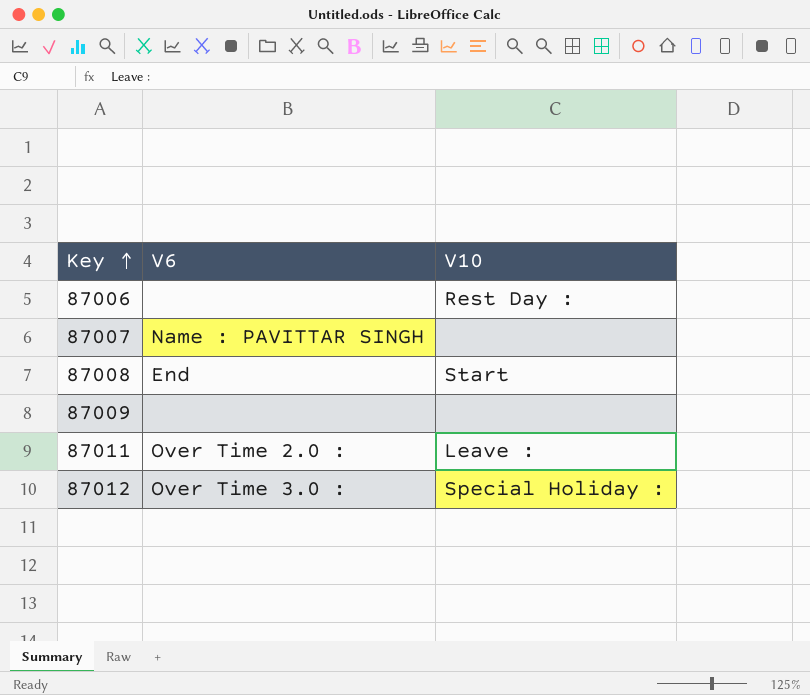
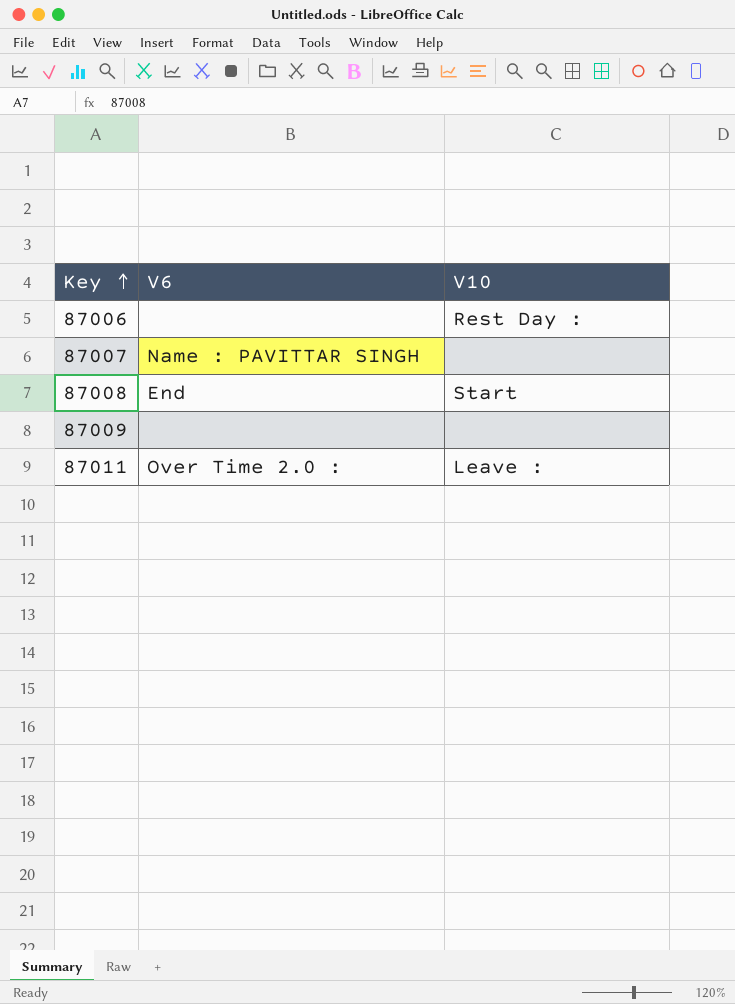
row 87012: Over Time 3.0 : | Special Holiday : -> none

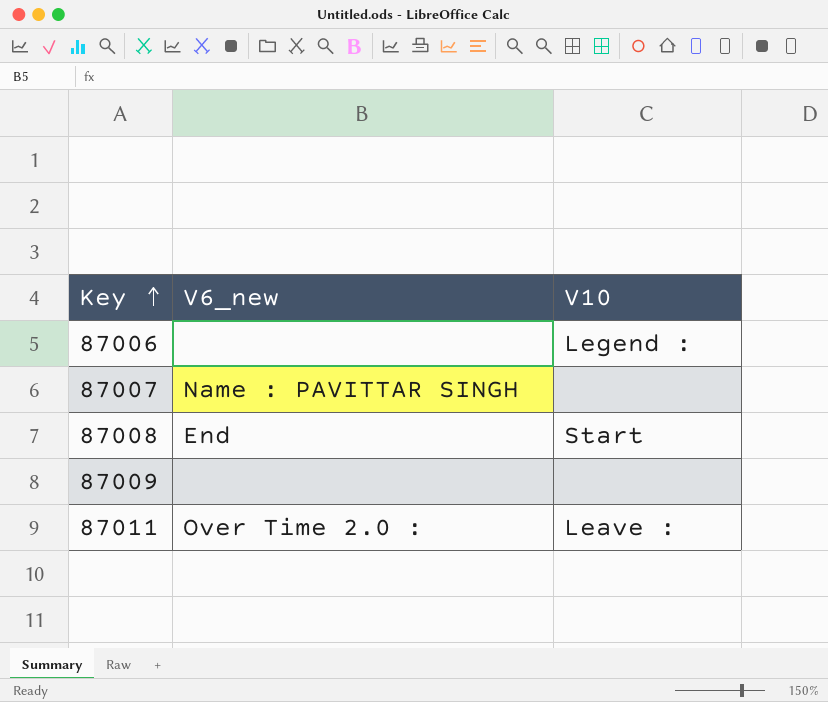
column name: V6 -> V6_new
87006 | V10: Rest Day : -> Legend :

